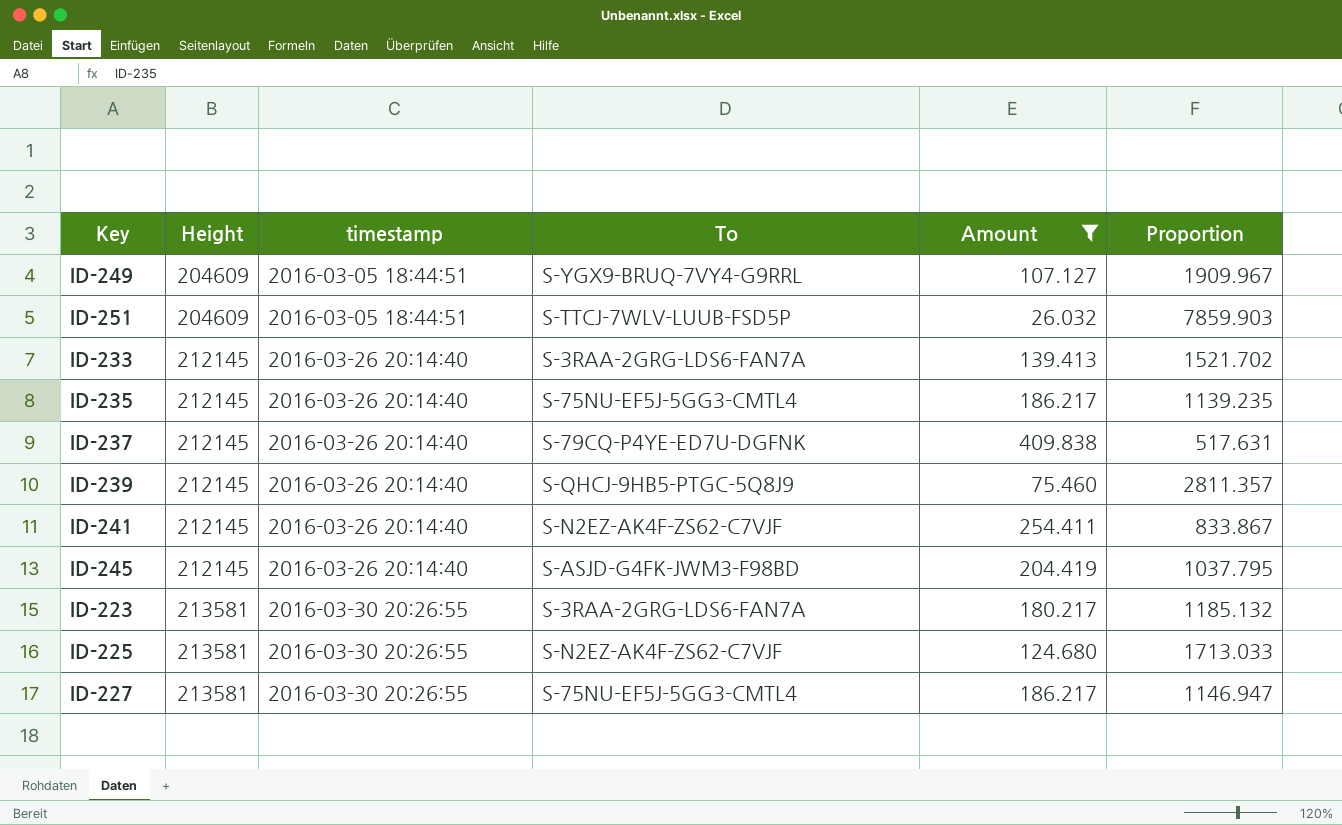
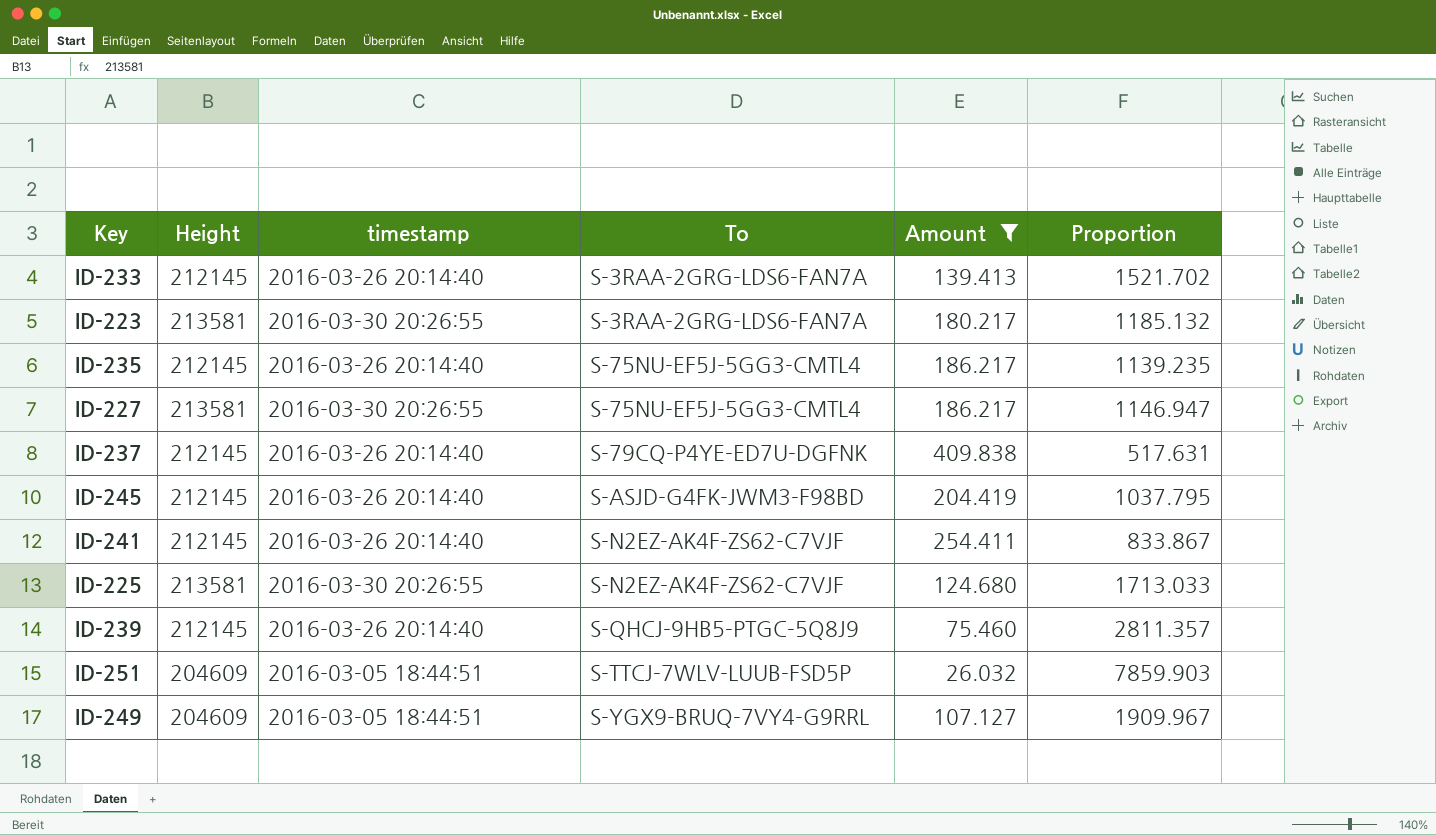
row order: Height ascending -> To ascending

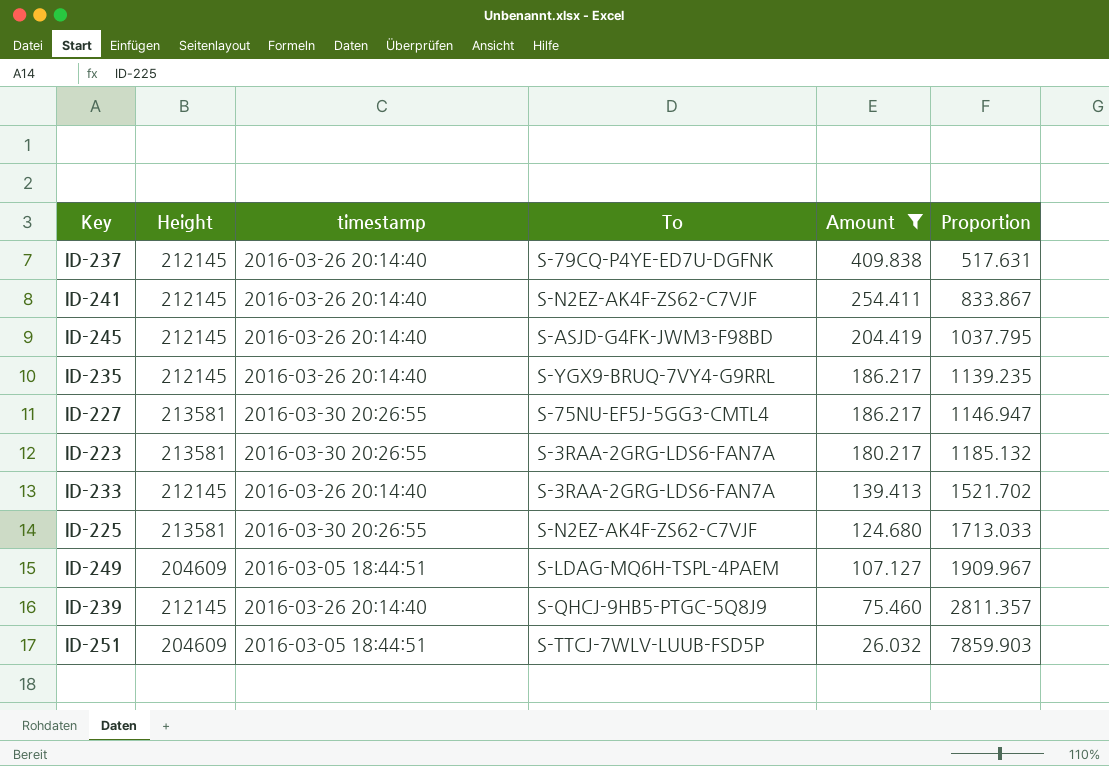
row order: To ascending -> Amount descending
ID-235 | To: S-75NU-EF5J-5GG3-CMTL4 -> S-YGX9-BRUQ-7VY4-G9RRL
ID-249 | To: S-YGX9-BRUQ-7VY4-G9RRL -> S-LDAG-MQ6H-TSPL-4PAEM

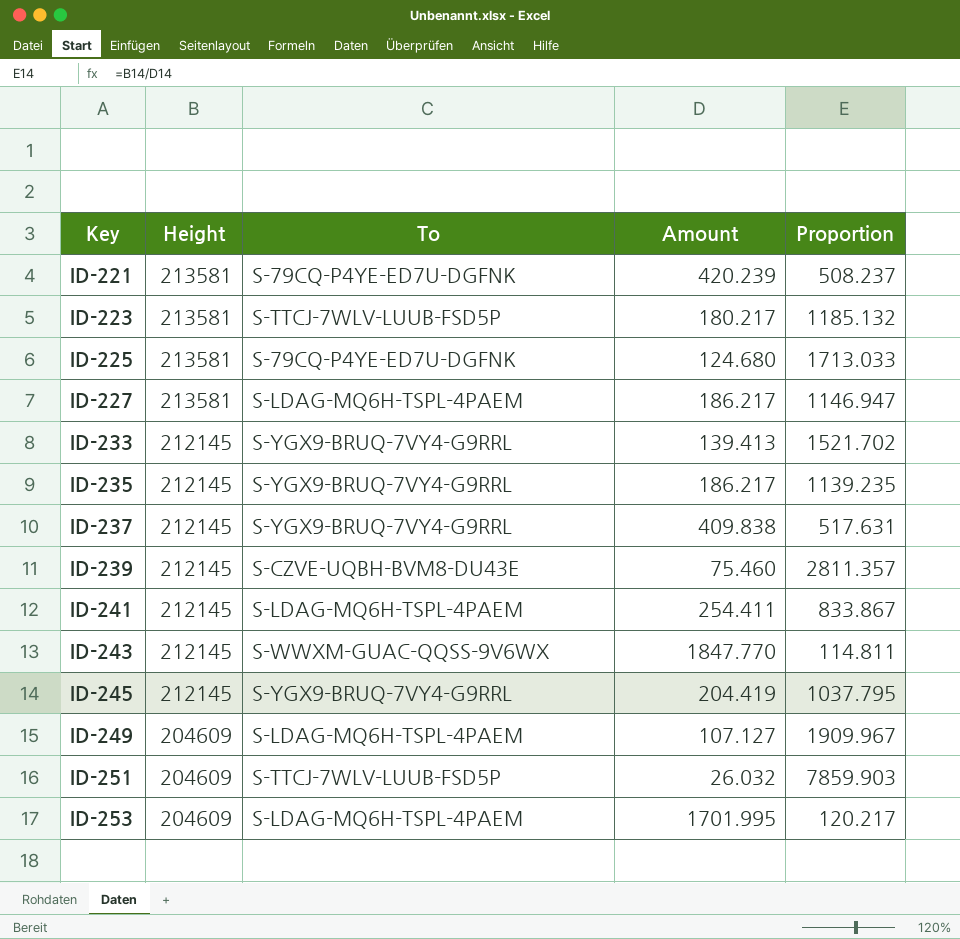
filter: Amount <= 409.838 -> none
row order: Amount descending -> Key ascending
column timestamp | position: 3 -> none
ID-223 | To: S-3RAA-2GRG-LDS6-FAN7A -> S-TTCJ-7WLV-LUUB-FSD5P
ID-225 | To: S-N2EZ-AK4F-ZS62-C7VJF -> S-79CQ-P4YE-ED7U-DGFNK
ID-227 | To: S-75NU-EF5J-5GG3-CMTL4 -> S-LDAG-MQ6H-TSPL-4PAEM
ID-233 | To: S-3RAA-2GRG-LDS6-FAN7A -> S-YGX9-BRUQ-7VY4-G9RRL
ID-237 | To: S-79CQ-P4YE-ED7U-DGFNK -> S-YGX9-BRUQ-7VY4-G9RRL
ID-239 | To: S-QHCJ-9HB5-PTGC-5Q8J9 -> S-CZVE-UQBH-BVM8-DU43E
ID-241 | To: S-N2EZ-AK4F-ZS62-C7VJF -> S-LDAG-MQ6H-TSPL-4PAEM
ID-245 | To: S-ASJD-G4FK-JWM3-F98BD -> S-YGX9-BRUQ-7VY4-G9RRL

